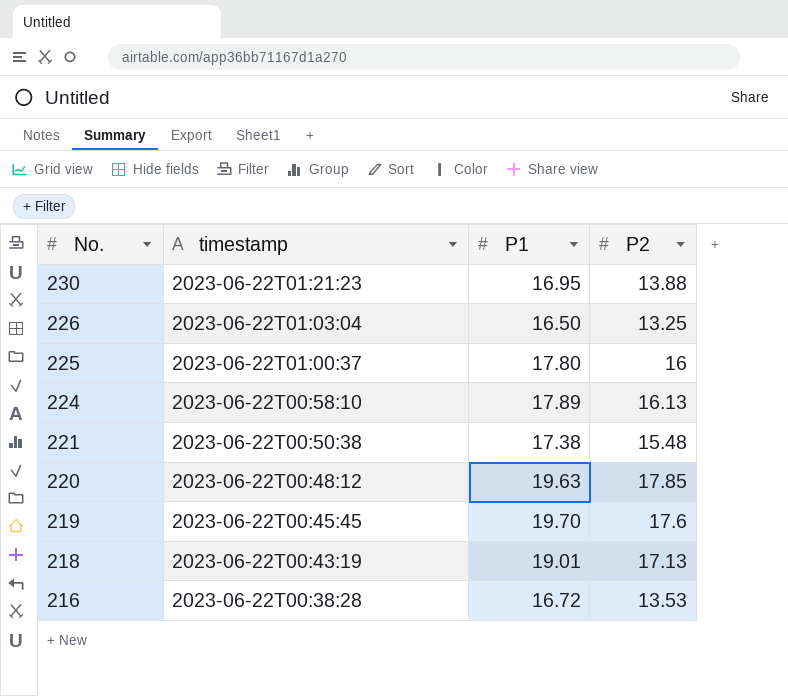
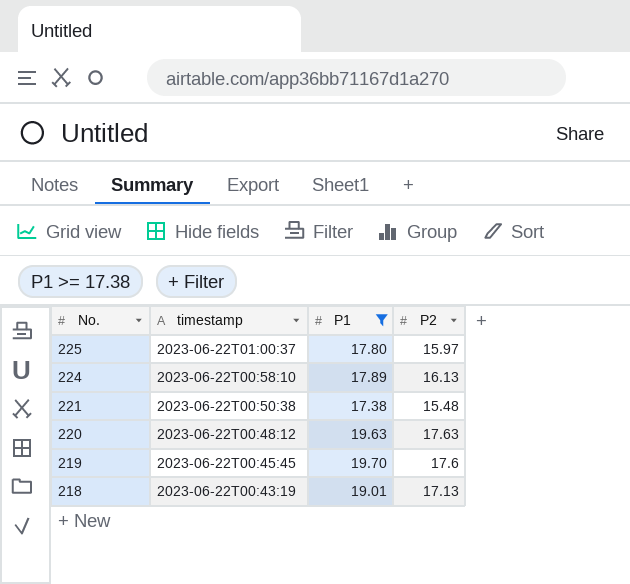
filter: none -> P1 >= 17.38
225 | P2: 16 -> 15.97
220 | P2: 17.85 -> 17.63

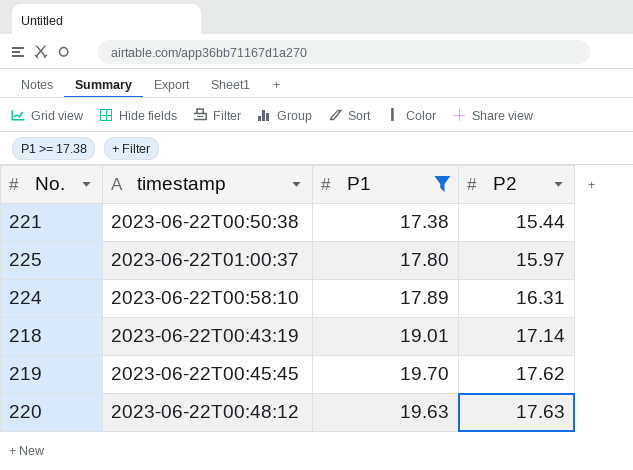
row order: No. descending -> P2 ascending
221 | P2: 15.48 -> 15.44
224 | P2: 16.13 -> 16.31
218 | P2: 17.13 -> 17.14
219 | P2: 17.6 -> 17.62

